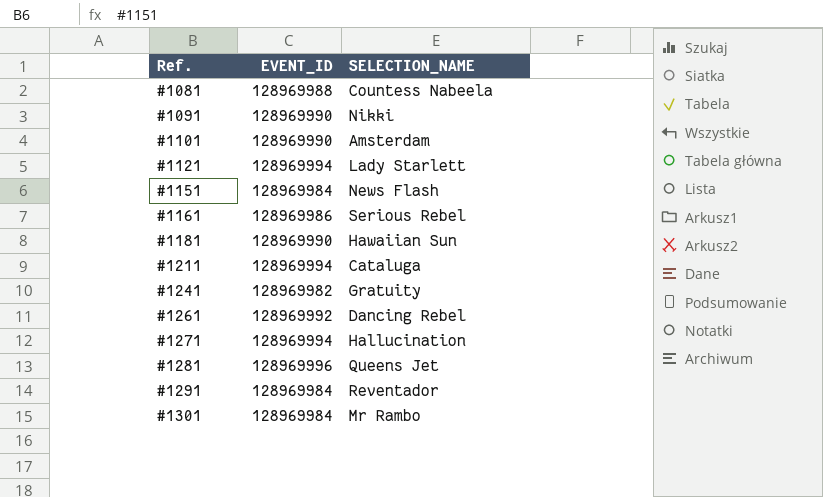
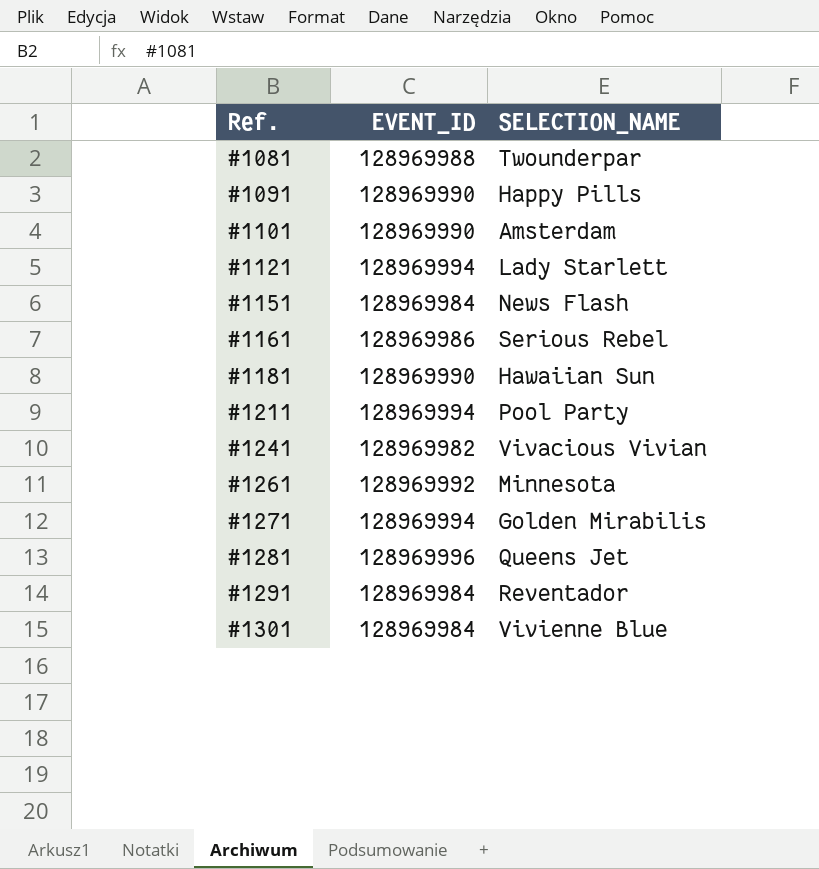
#1081 | SELECTION_NAME: Countess Nabeela -> Twounderpar
#1091 | SELECTION_NAME: Nikki -> Happy Pills
#1211 | SELECTION_NAME: Cataluga -> Pool Party
#1241 | SELECTION_NAME: Gratuity -> Vivacious Vivian
#1261 | SELECTION_NAME: Dancing Rebel -> Minnesota
#1271 | SELECTION_NAME: Hallucination -> Golden Mirabilis
#1301 | SELECTION_NAME: Mr Rambo -> Vivienne Blue

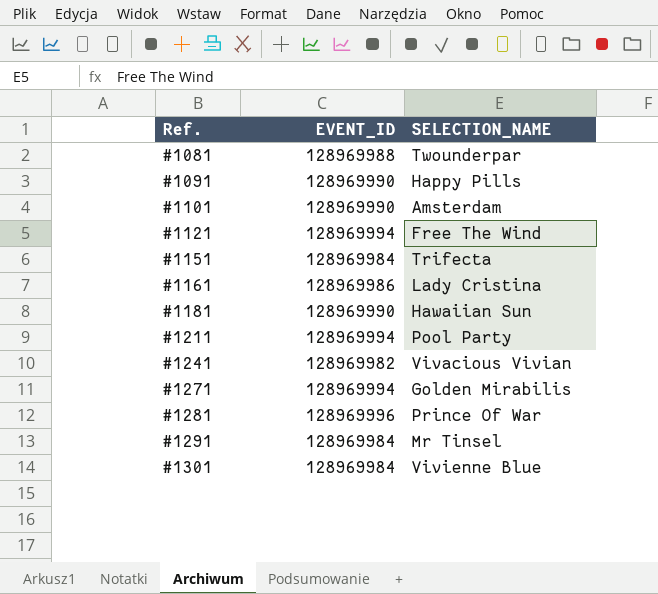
row #1261: 128969992 | Minnesota -> none
#1121 | SELECTION_NAME: Lady Starlett -> Free The Wind
#1151 | SELECTION_NAME: News Flash -> Trifecta
#1161 | SELECTION_NAME: Serious Rebel -> Lady Cristina
#1281 | SELECTION_NAME: Queens Jet -> Prince Of War
#1291 | SELECTION_NAME: Reventador -> Mr Tinsel

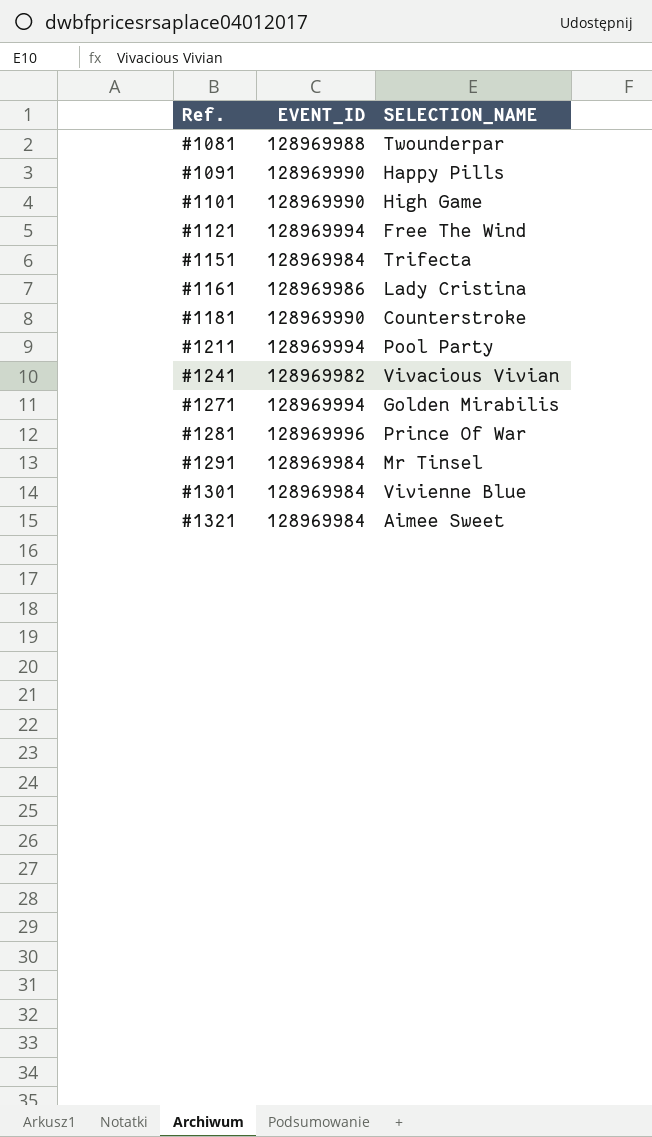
#1101 | SELECTION_NAME: Amsterdam -> High Game
#1181 | SELECTION_NAME: Hawaiian Sun -> Counterstroke
row #1321: none -> 128969984 | Aimee Sweet

